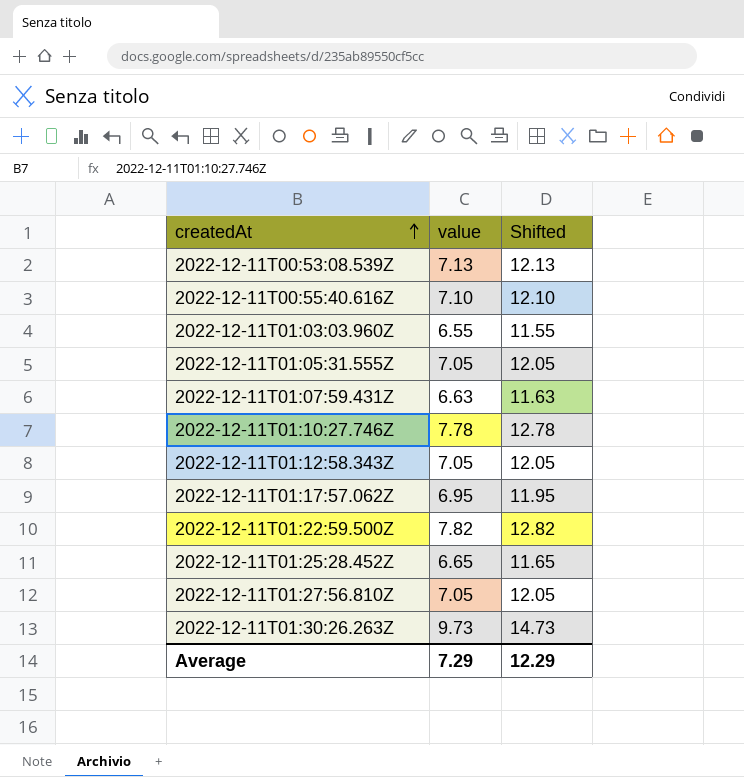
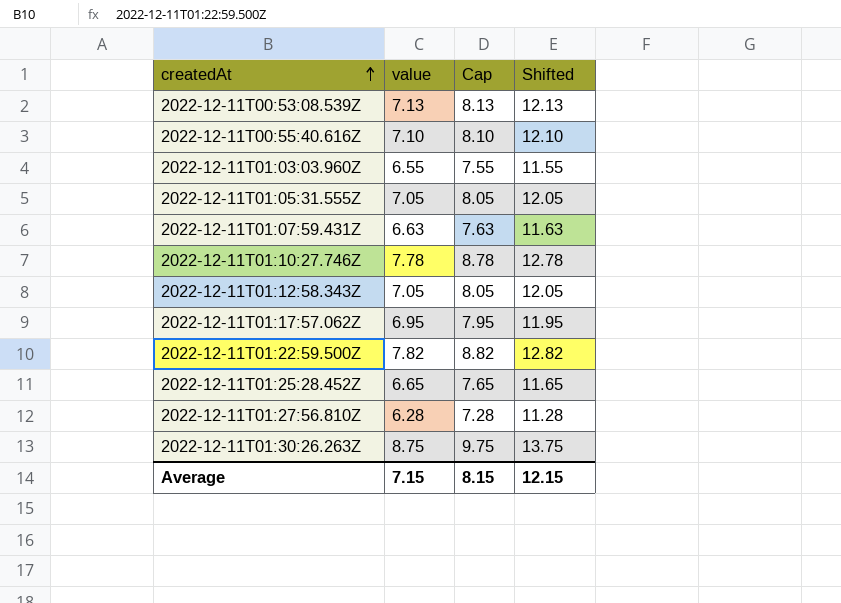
column Cap | formula: none -> [value] + 1
2022-12-11T01:27:56.810Z | value: 7.05 -> 6.28
2022-12-11T01:27:56.810Z | Shifted: 12.05 -> 11.28
2022-12-11T01:30:26.263Z | value: 9.73 -> 8.75
2022-12-11T01:30:26.263Z | Shifted: 14.73 -> 13.75
Average | value: 7.29 -> 7.15
Average | Shifted: 12.29 -> 12.15

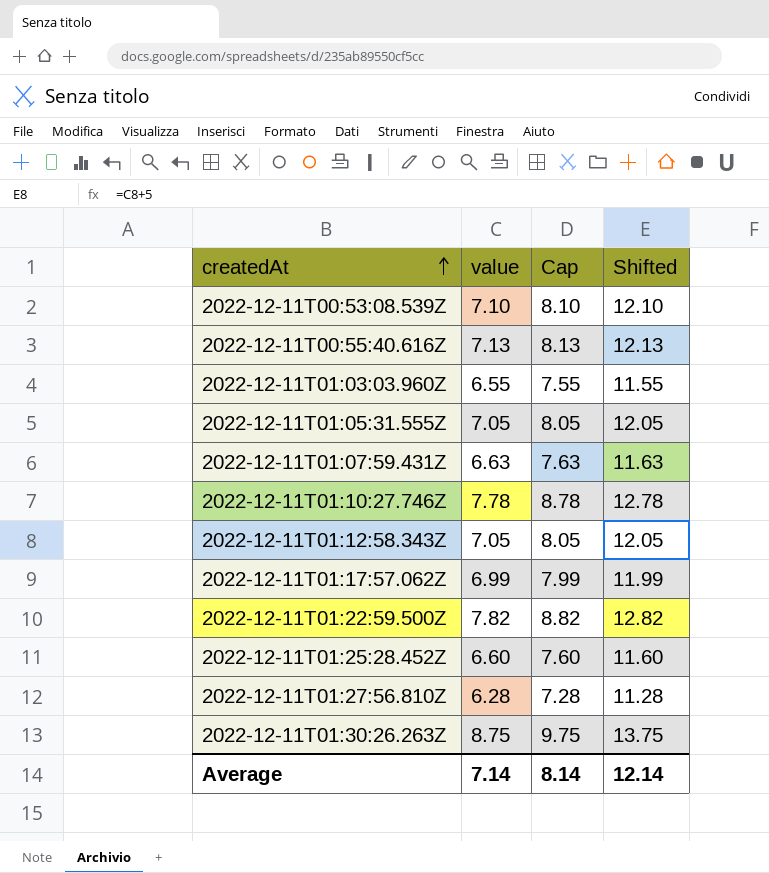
2022-12-11T00:53:08.539Z | value: 7.13 -> 7.10
2022-12-11T00:53:08.539Z | Cap: 8.13 -> 8.10
2022-12-11T00:53:08.539Z | Shifted: 12.13 -> 12.10
2022-12-11T00:55:40.616Z | value: 7.10 -> 7.13
2022-12-11T00:55:40.616Z | Cap: 8.10 -> 8.13
2022-12-11T00:55:40.616Z | Shifted: 12.10 -> 12.13
2022-12-11T01:17:57.062Z | value: 6.95 -> 6.99
2022-12-11T01:17:57.062Z | Cap: 7.95 -> 7.99
2022-12-11T01:17:57.062Z | Shifted: 11.95 -> 11.99
2022-12-11T01:25:28.452Z | value: 6.65 -> 6.60
2022-12-11T01:25:28.452Z | Cap: 7.65 -> 7.60
2022-12-11T01:25:28.452Z | Shifted: 11.65 -> 11.60
Average | value: 7.15 -> 7.14
Average | Cap: 8.15 -> 8.14
Average | Shifted: 12.15 -> 12.14

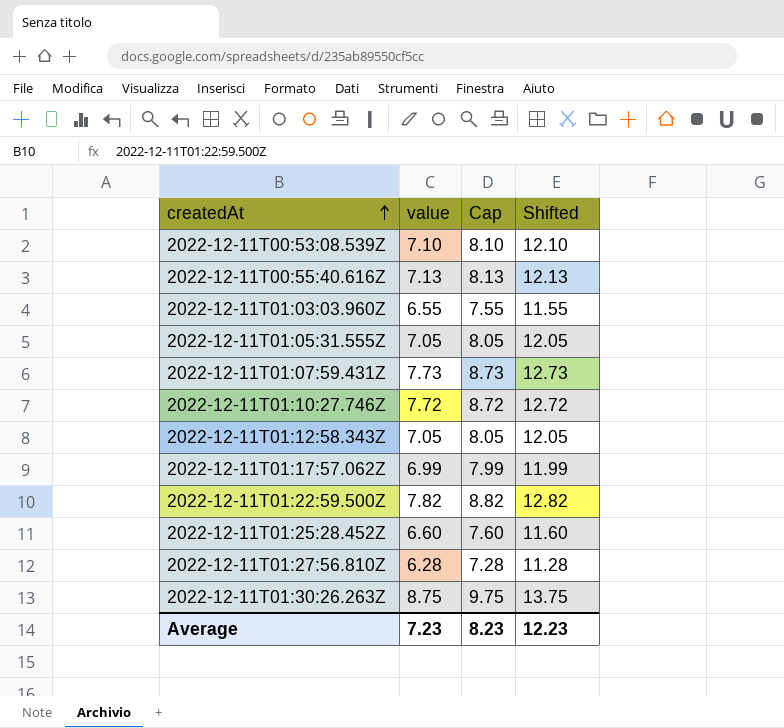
2022-12-11T01:07:59.431Z | value: 6.63 -> 7.73
2022-12-11T01:07:59.431Z | Cap: 7.63 -> 8.73
2022-12-11T01:07:59.431Z | Shifted: 11.63 -> 12.73
2022-12-11T01:10:27.746Z | value: 7.78 -> 7.72
2022-12-11T01:10:27.746Z | Cap: 8.78 -> 8.72
2022-12-11T01:10:27.746Z | Shifted: 12.78 -> 12.72
Average | value: 7.14 -> 7.23
Average | Cap: 8.14 -> 8.23
Average | Shifted: 12.14 -> 12.23

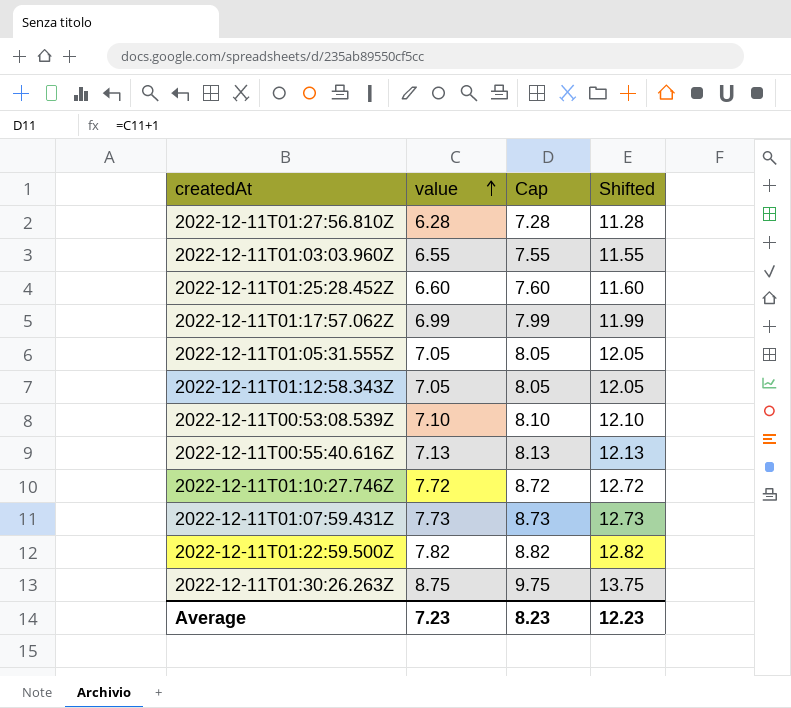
row order: createdAt ascending -> value ascending

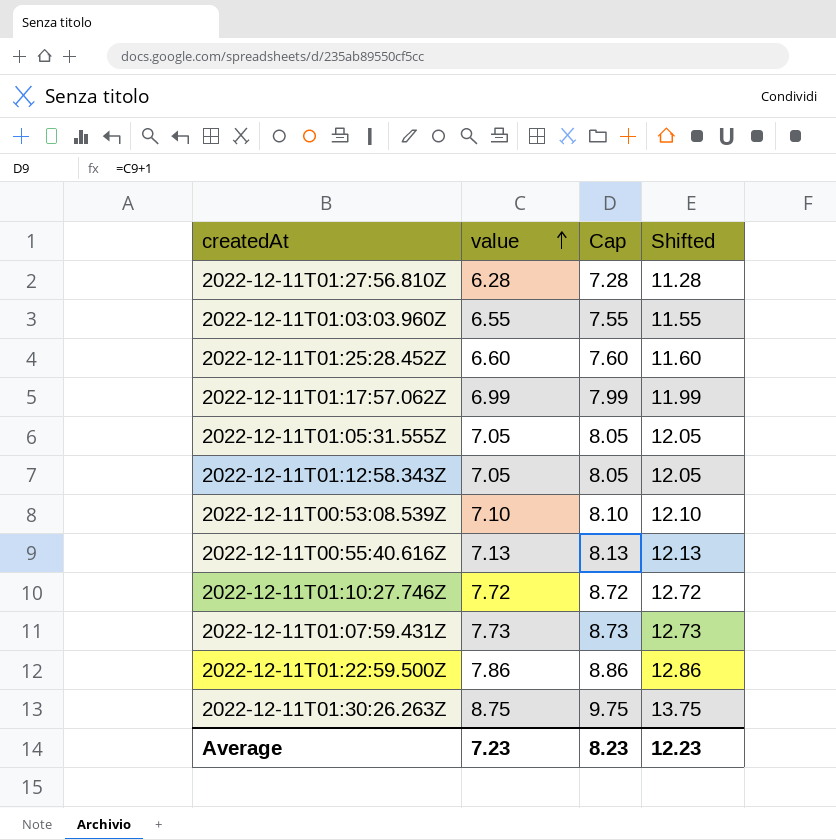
2022-12-11T01:22:59.500Z | value: 7.82 -> 7.86
2022-12-11T01:22:59.500Z | Cap: 8.82 -> 8.86
2022-12-11T01:22:59.500Z | Shifted: 12.82 -> 12.86

